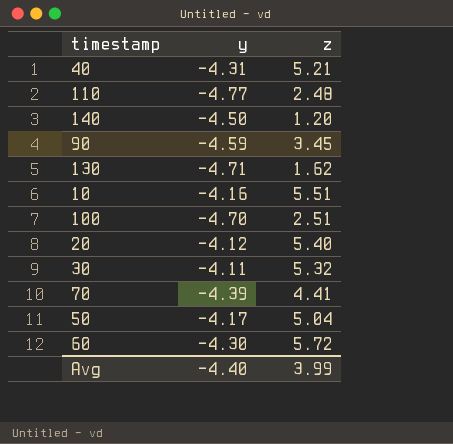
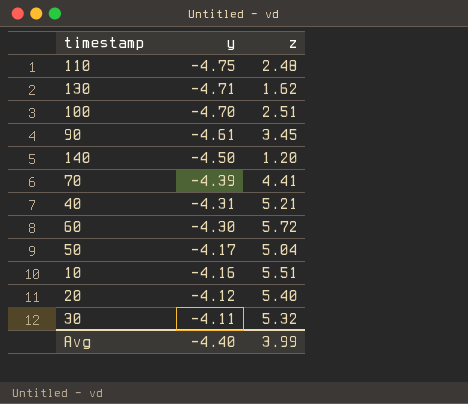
row order: none -> y ascending
110 | y: -4.77 -> -4.75
90 | y: -4.59 -> -4.61

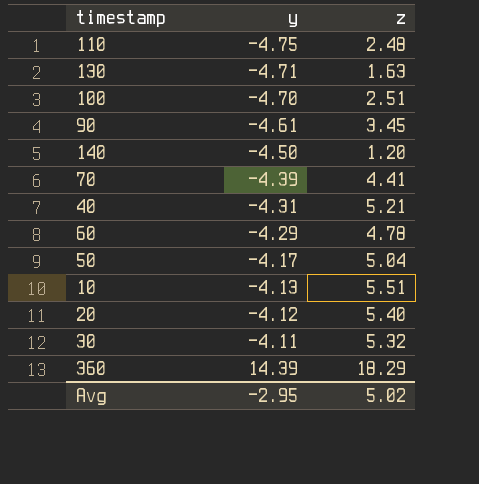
130 | z: 1.62 -> 1.63
60 | y: -4.30 -> -4.29
60 | z: 5.72 -> 4.78
10 | y: -4.16 -> -4.13
row 360: none -> 14.39 | 18.29
Avg | y: -4.40 -> -2.95
Avg | z: 3.99 -> 5.02

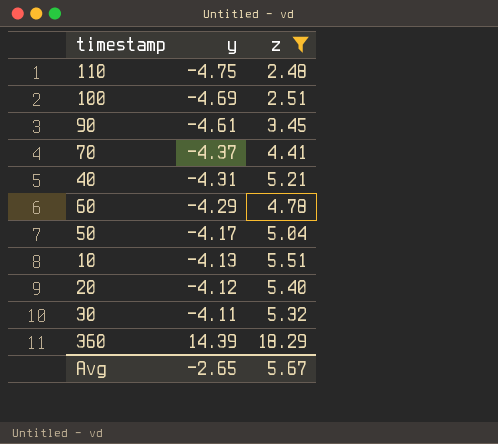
filter: none -> z >= 2.48
100 | y: -4.70 -> -4.69
70 | y: -4.39 -> -4.37
Avg | y: -2.95 -> -2.65
Avg | z: 5.02 -> 5.67

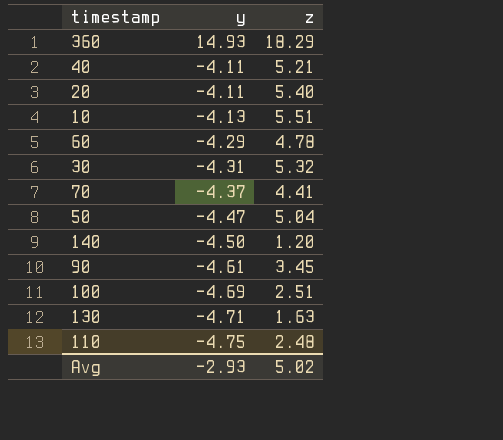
filter: z >= 2.48 -> none
row order: y ascending -> y descending
360 | y: 14.39 -> 14.93
40 | y: -4.31 -> -4.11
20 | y: -4.12 -> -4.11
30 | y: -4.11 -> -4.31
50 | y: -4.17 -> -4.47
Avg | y: -2.65 -> -2.93
Avg | z: 5.67 -> 5.02

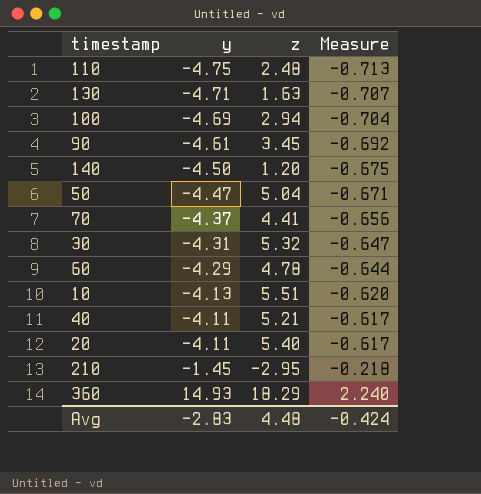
row order: y descending -> y ascending
column Measure | formula: none -> [y] * 0.15
100 | z: 2.51 -> 2.94
row 210: none -> -1.45 | -2.95 | -0.218
Avg | y: -2.93 -> -2.83
Avg | z: 5.02 -> 4.48

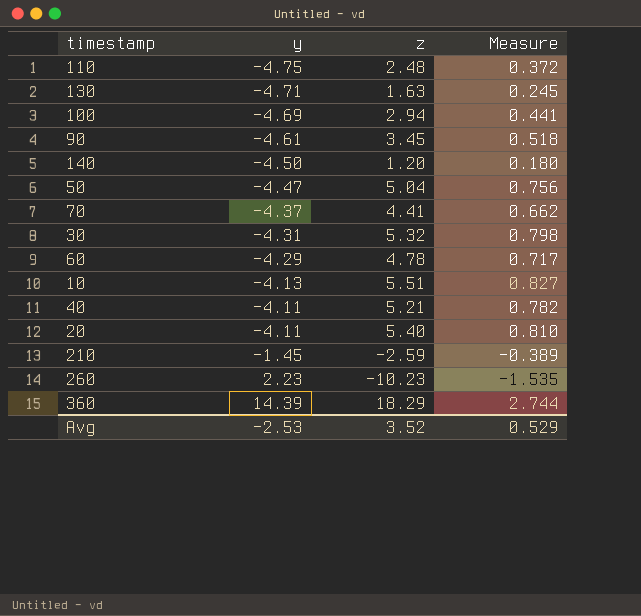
column Measure | formula: [y] * 0.15 -> [z] * 0.15
210 | z: -2.95 -> -2.59
row 260: none -> 2.23 | -10.23 | -1.535
360 | y: 14.93 -> 14.39
Avg | y: -2.83 -> -2.53
Avg | z: 4.48 -> 3.52
Avg | Measure: -0.424 -> 0.529

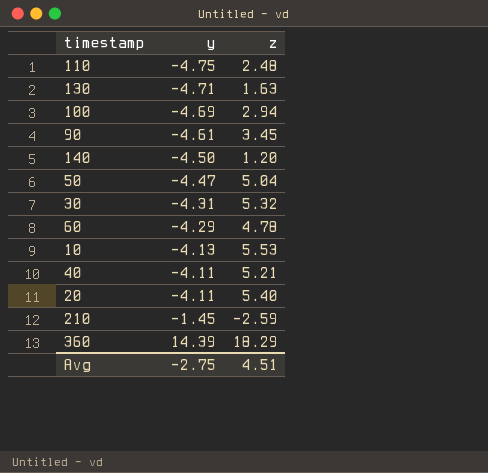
column Measure | formula: [z] * 0.15 -> none
row 70: -4.37 | 4.41 | 0.662 -> none
row 260: 2.23 | -10.23 | -1.535 -> none
10 | z: 5.51 -> 5.53
Avg | y: -2.53 -> -2.75
Avg | z: 3.52 -> 4.51

